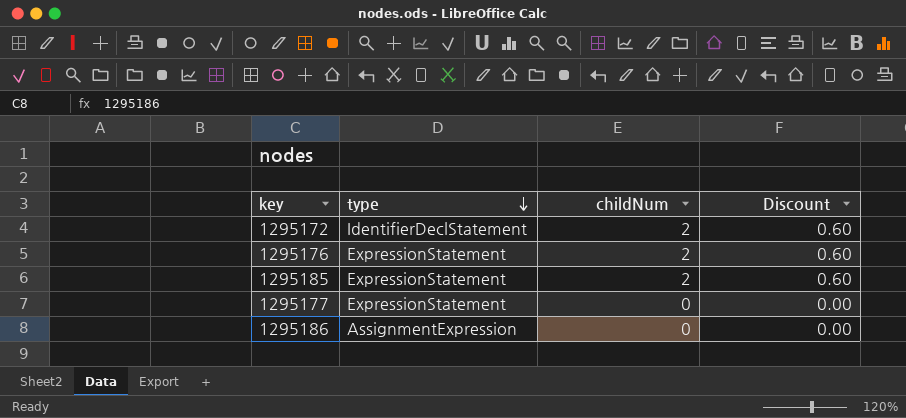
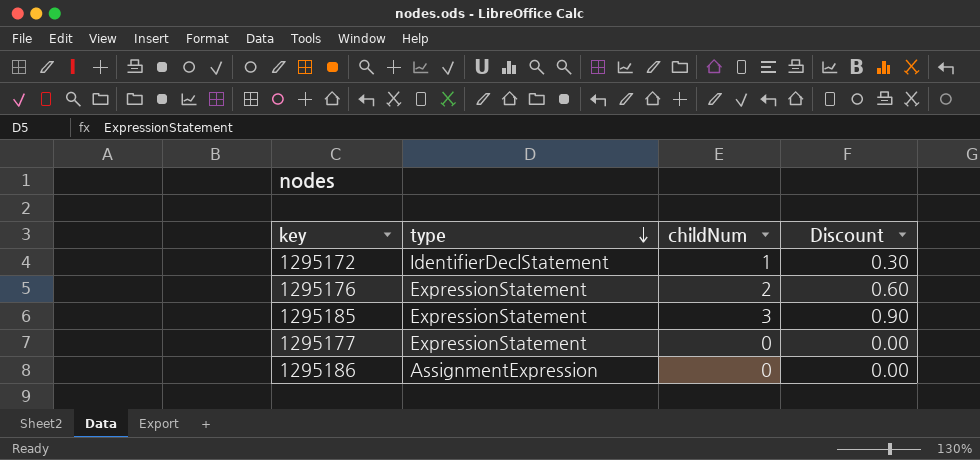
1295172 | childNum: 2 -> 1
1295172 | Discount: 0.60 -> 0.30
1295185 | childNum: 2 -> 3
1295185 | Discount: 0.60 -> 0.90

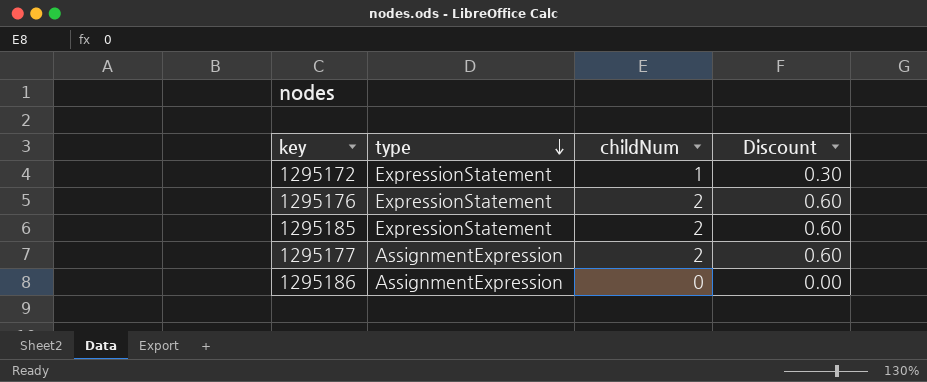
1295172 | type: IdentifierDeclStatement -> ExpressionStatement
1295185 | childNum: 3 -> 2
1295185 | Discount: 0.90 -> 0.60
1295177 | type: ExpressionStatement -> AssignmentExpression
1295177 | childNum: 0 -> 2
1295177 | Discount: 0.00 -> 0.60

